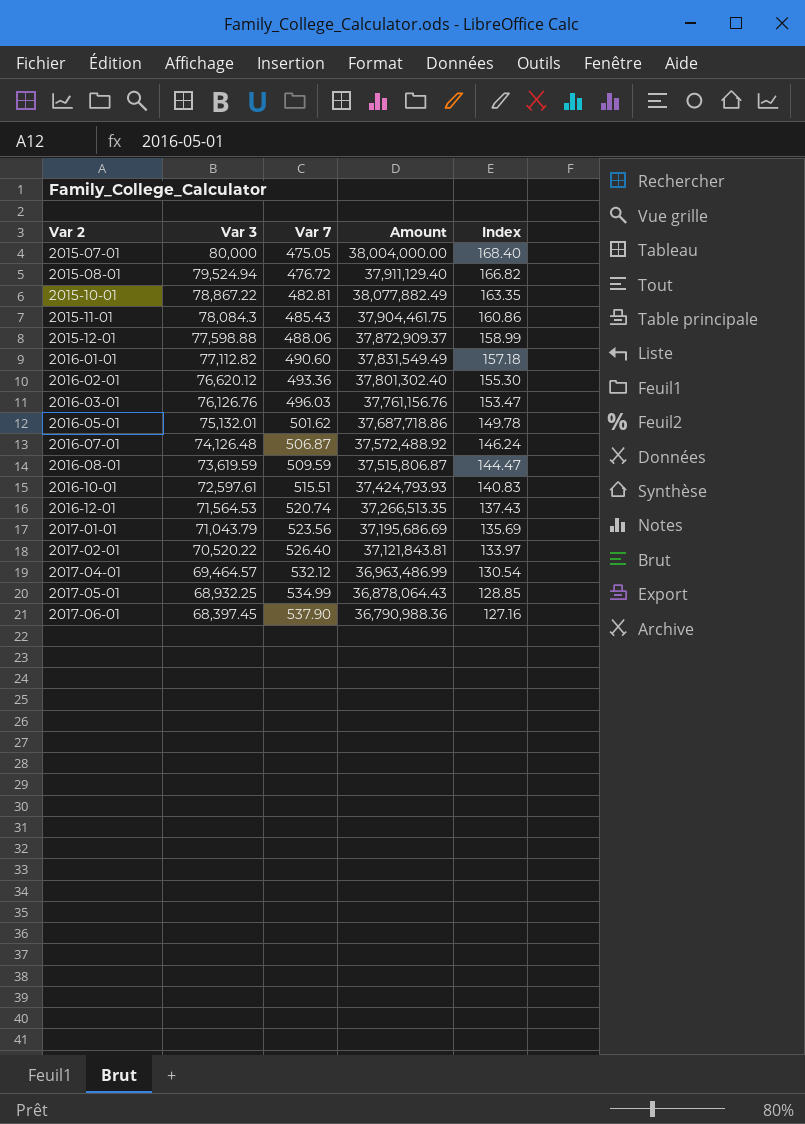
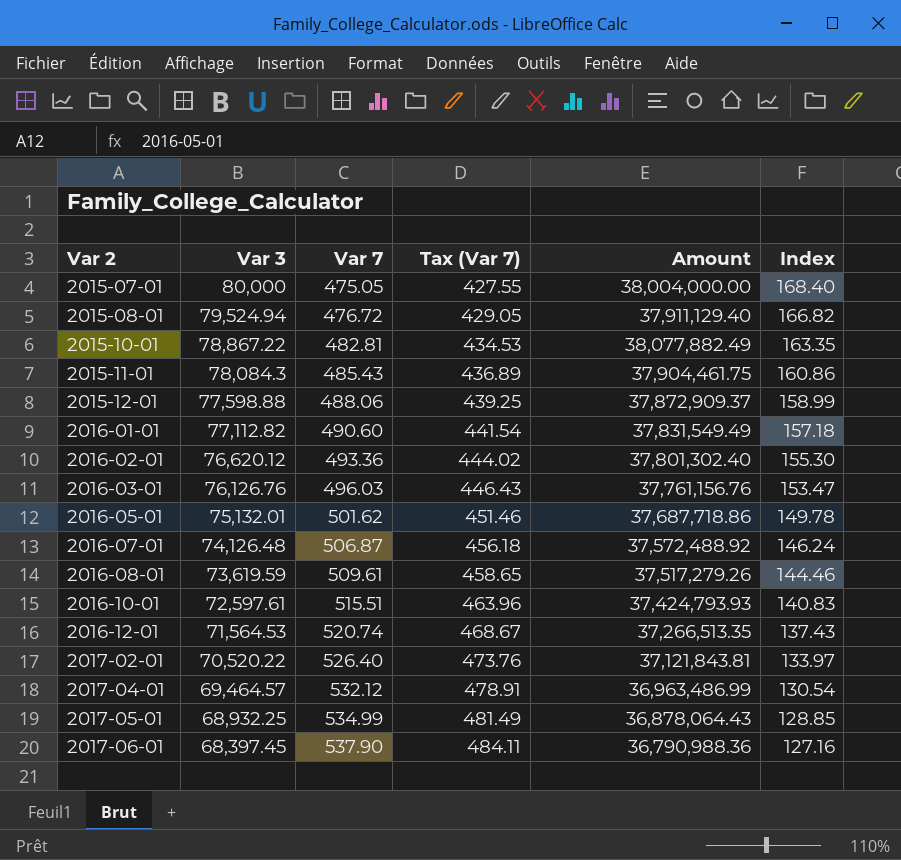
column Tax (Var 7) | formula: none -> [Var 7] * 0.9
row 2017-01-01: 71,043.79 | 523.56 | 37,195,686.69 | 135.69 -> none
2016-08-01 | Var 7: 509.59 -> 509.61
2016-08-01 | Amount: 37,515,806.87 -> 37,517,279.26
2016-08-01 | Index: 144.47 -> 144.46

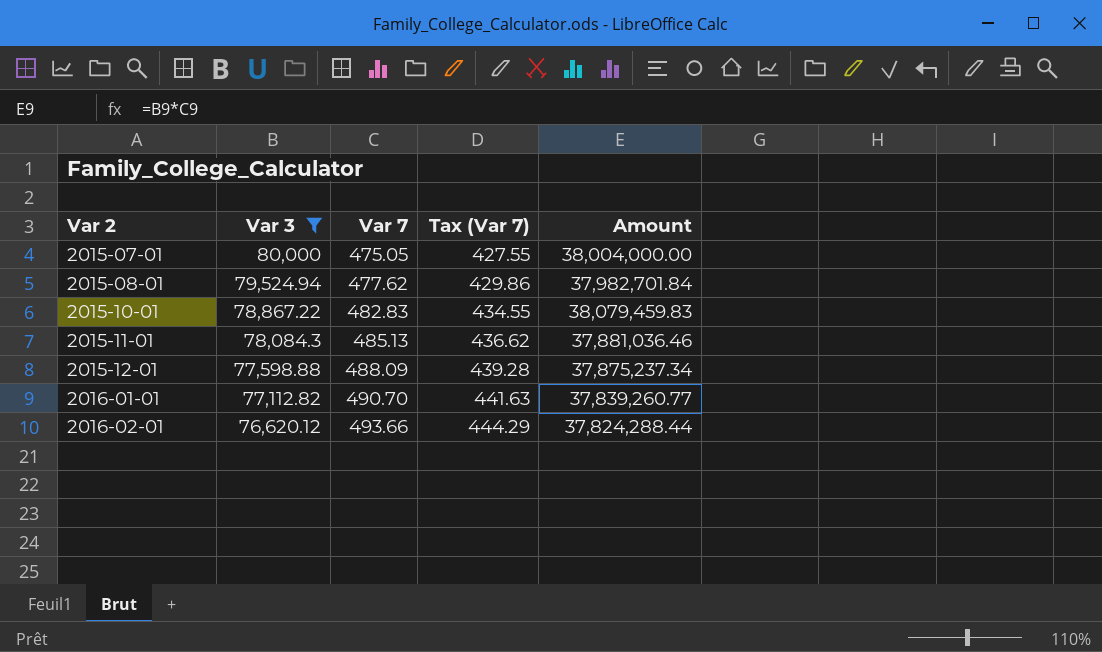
filter: none -> Var 3 >= 76,620.12
column Index | formula: [Var 3] / [Var 7] -> none
2015-08-01 | Var 7: 476.72 -> 477.62
2015-08-01 | Tax (Var 7): 429.05 -> 429.86
2015-08-01 | Amount: 37,911,129.40 -> 37,982,701.84
2015-10-01 | Var 7: 482.81 -> 482.83
2015-10-01 | Tax (Var 7): 434.53 -> 434.55
2015-10-01 | Amount: 38,077,882.49 -> 38,079,459.83
2015-11-01 | Var 7: 485.43 -> 485.13
2015-11-01 | Tax (Var 7): 436.89 -> 436.62
2015-11-01 | Amount: 37,904,461.75 -> 37,881,036.46
2015-12-01 | Var 7: 488.06 -> 488.09
2015-12-01 | Tax (Var 7): 439.25 -> 439.28
2015-12-01 | Amount: 37,872,909.37 -> 37,875,237.34
2016-01-01 | Var 7: 490.60 -> 490.70
2016-01-01 | Tax (Var 7): 441.54 -> 441.63
2016-01-01 | Amount: 37,831,549.49 -> 37,839,260.77
2016-02-01 | Var 7: 493.36 -> 493.66
2016-02-01 | Tax (Var 7): 444.02 -> 444.29
2016-02-01 | Amount: 37,801,302.40 -> 37,824,288.44

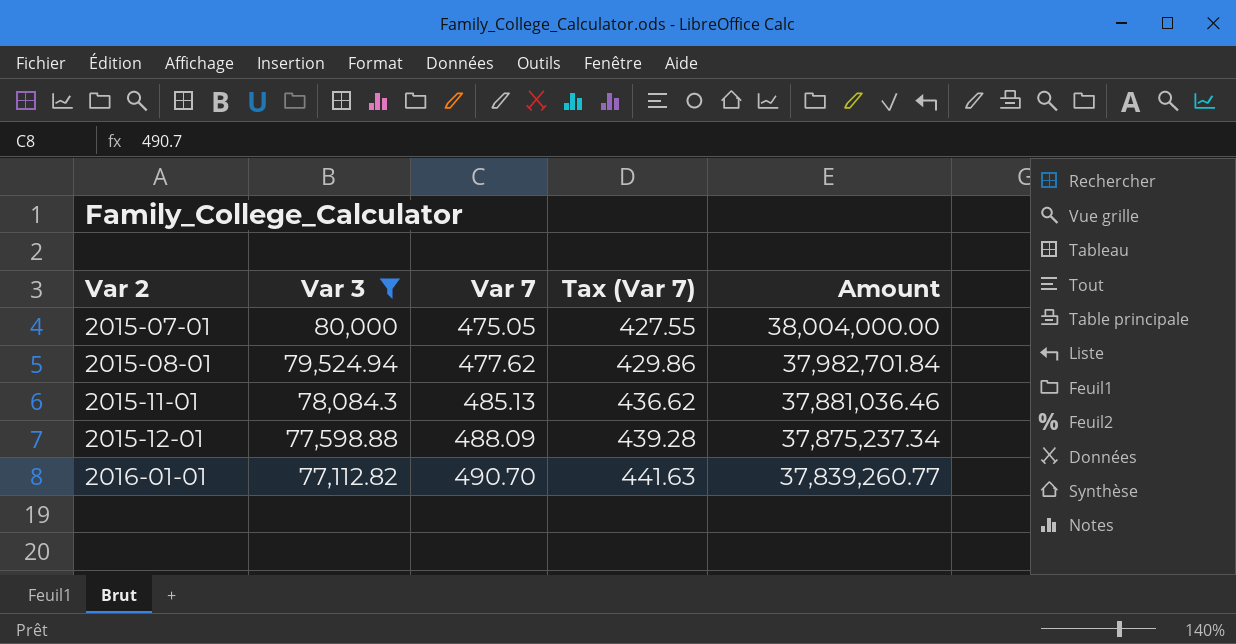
row 2015-10-01: 78,867.22 | 482.83 | 434.55 | 38,079,459.83 -> none
row 2016-02-01: 76,620.12 | 493.66 | 444.29 | 37,824,288.44 -> none

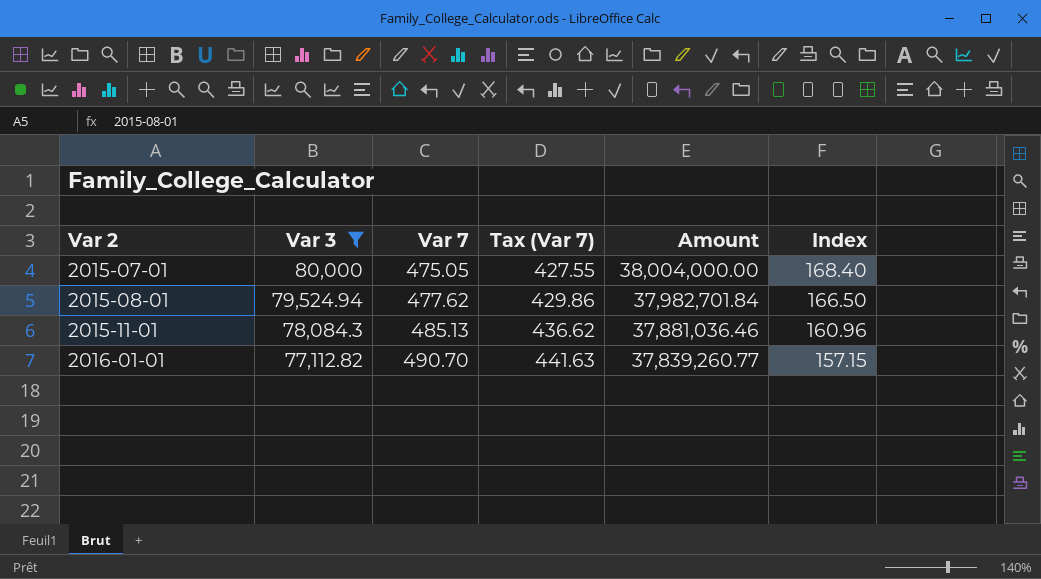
column Index | formula: none -> [Var 3] / [Var 7]
row 2015-12-01: 77,598.88 | 488.09 | 439.28 | 37,875,237.34 -> none

